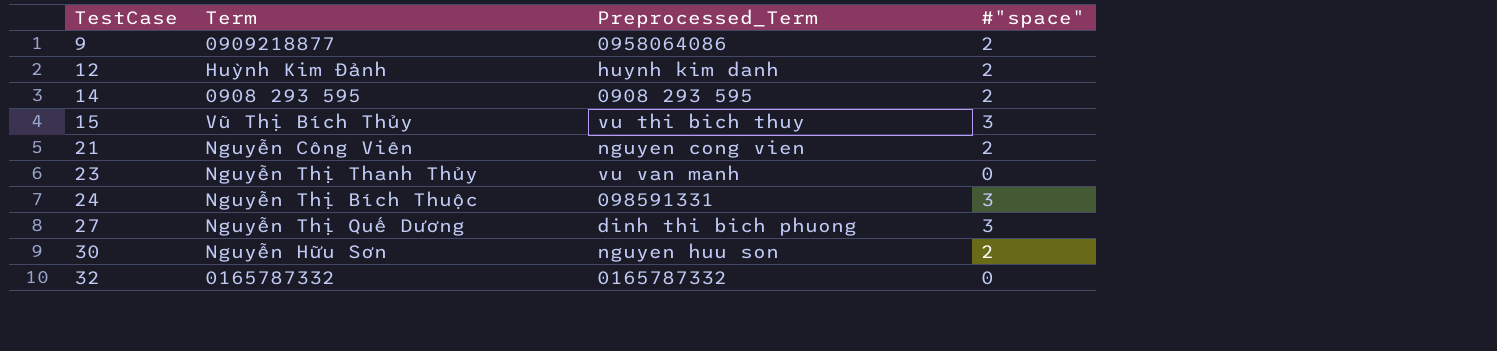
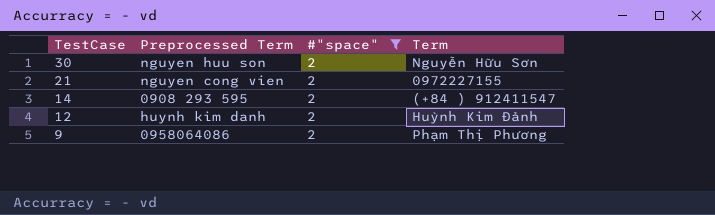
filter: none -> #"space" = 2
row order: TestCase ascending -> TestCase descending
column name: Preprocessed_Term -> Preprocessed Term
column Term | position: 2 -> 4
21 | Term: Nguyễn Công Viên -> 0972227155
14 | Term: 0908 293 595 -> (+84 ) 912411547
9 | Term: 0909218877 -> Phạm Thị Phương

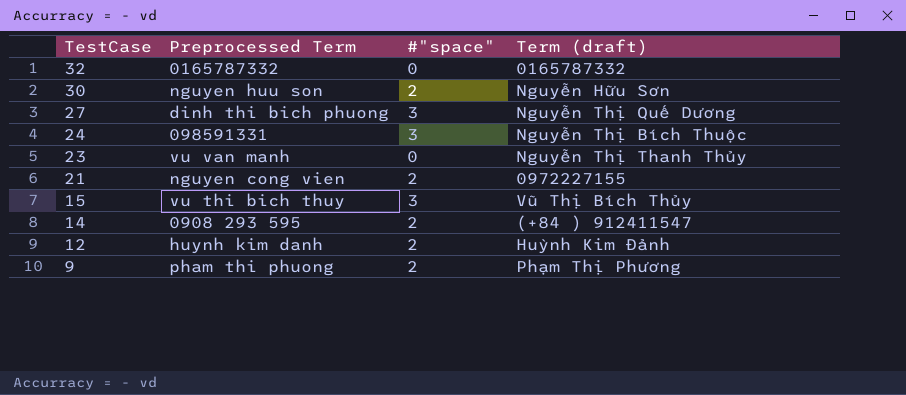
filter: #"space" = 2 -> none
column name: Term -> Term (draft)
9 | Preprocessed Term: 0958064086 -> pham thi phuong

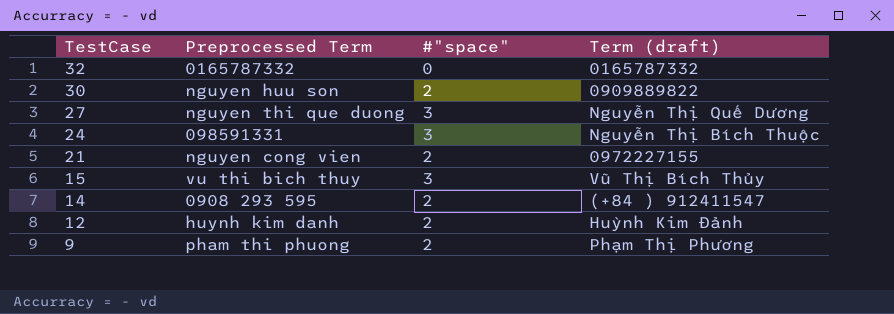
row 23: vu van manh | 0 | Nguyễn Thị Thanh Thủy -> none
30 | Term (draft): Nguyễn Hữu Sơn -> 0909889822
27 | Preprocessed Term: dinh thi bich phuong -> nguyen thi que duong

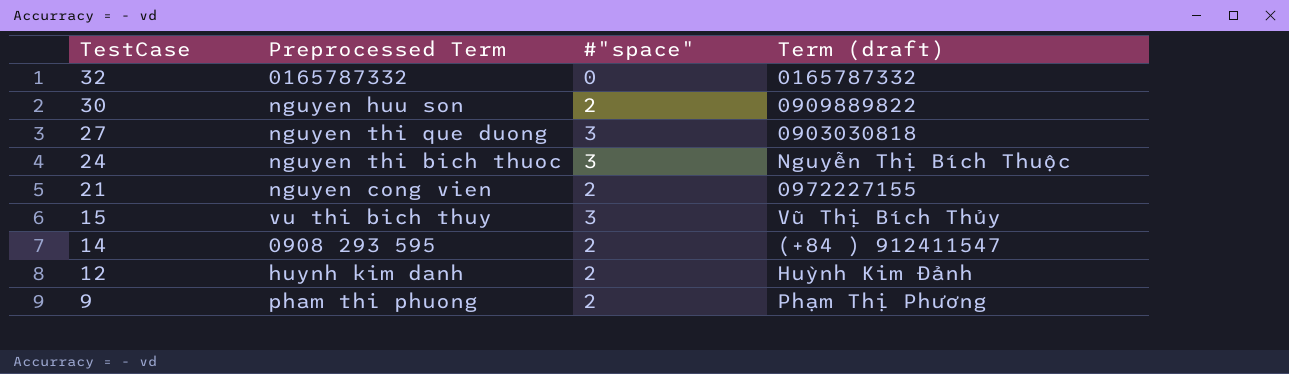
27 | Term (draft): Nguyễn Thị Quế Dương -> 0903030818
24 | Preprocessed Term: 098591331 -> nguyen thi bich thuoc

